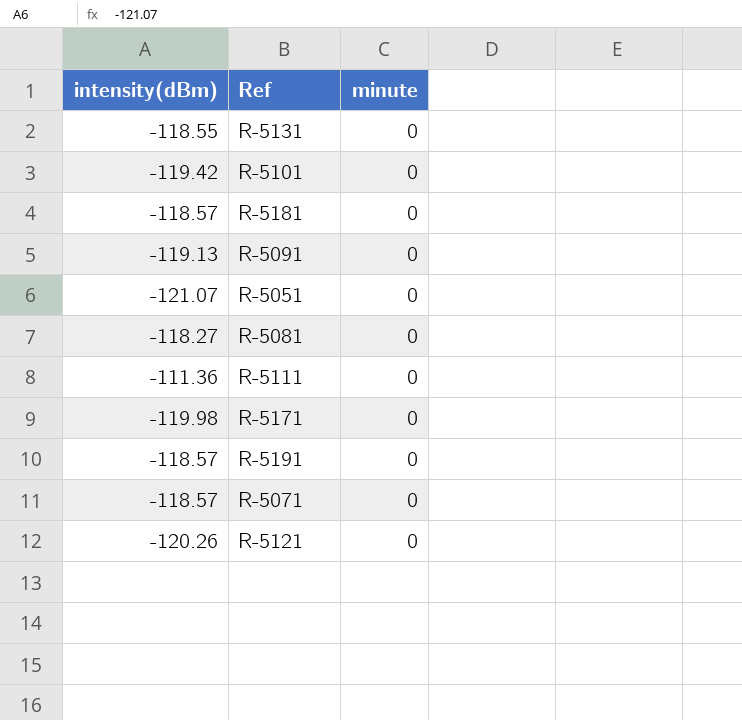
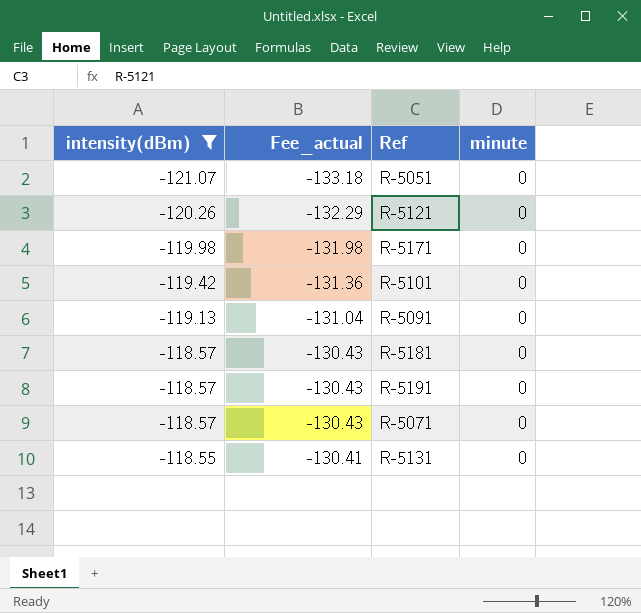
filter: none -> intensity(dBm) <= -118.55
row order: none -> intensity(dBm) ascending
column Fee_actual | formula: none -> [intensity(dBm)] * 1.1

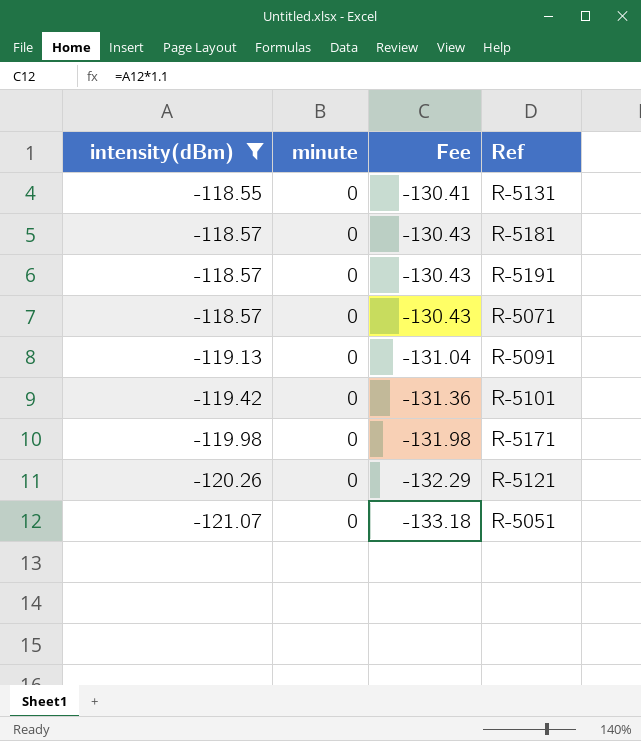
row order: intensity(dBm) ascending -> intensity(dBm) descending
column minute | position: 4 -> 2
column name: Fee_actual -> Fee

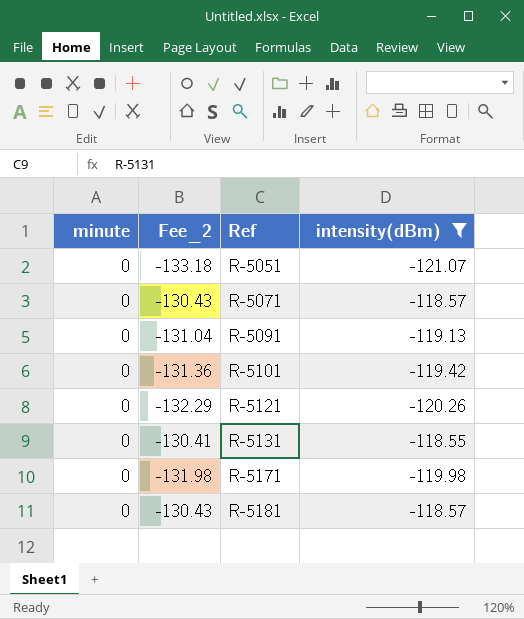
row order: intensity(dBm) descending -> Ref ascending
column name: Fee -> Fee_2
column intensity(dBm) | position: 1 -> 4
row R-5191: -118.57 | 0 | -130.43 -> none

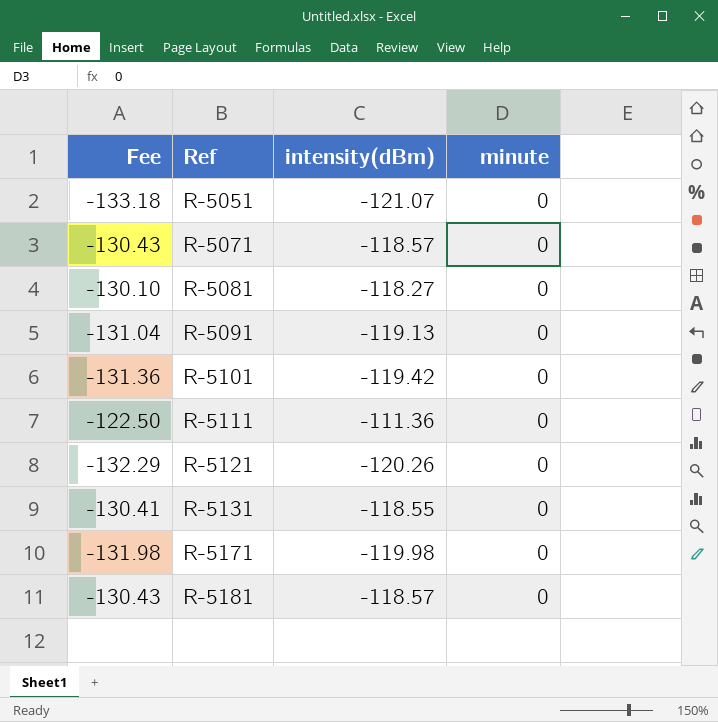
filter: intensity(dBm) <= -118.55 -> none
column name: Fee_2 -> Fee
column minute | position: 1 -> 4

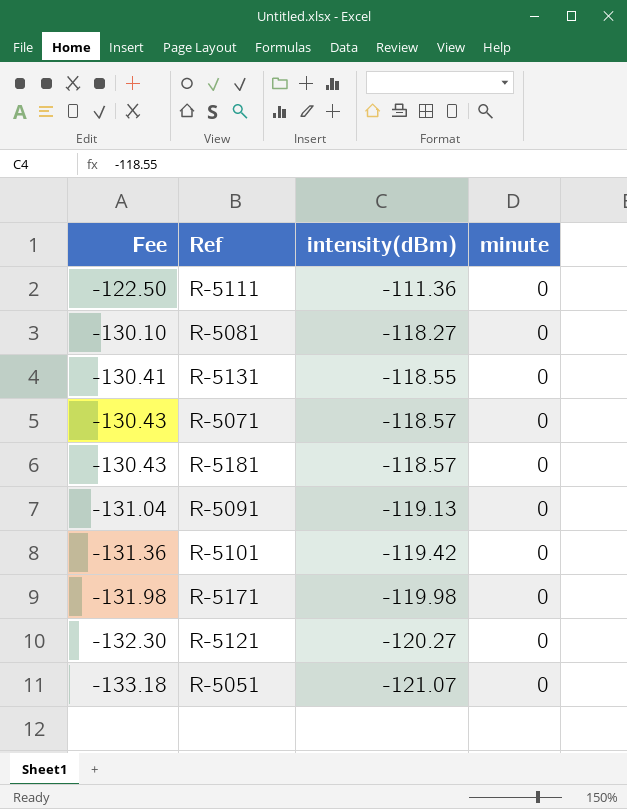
row order: Ref ascending -> Fee descending
R-5121 | Fee: -132.29 -> -132.30
R-5121 | intensity(dBm): -120.26 -> -120.27

